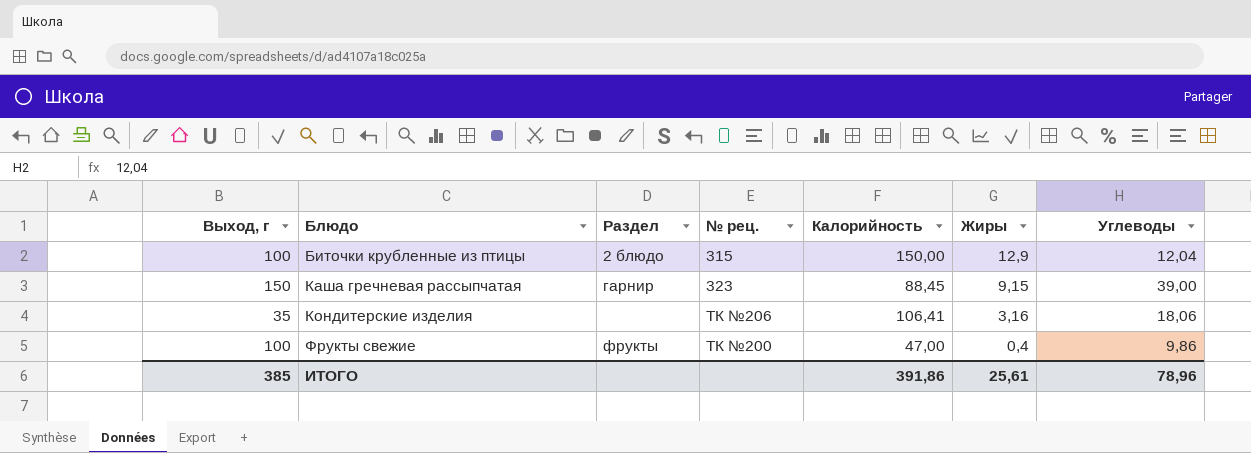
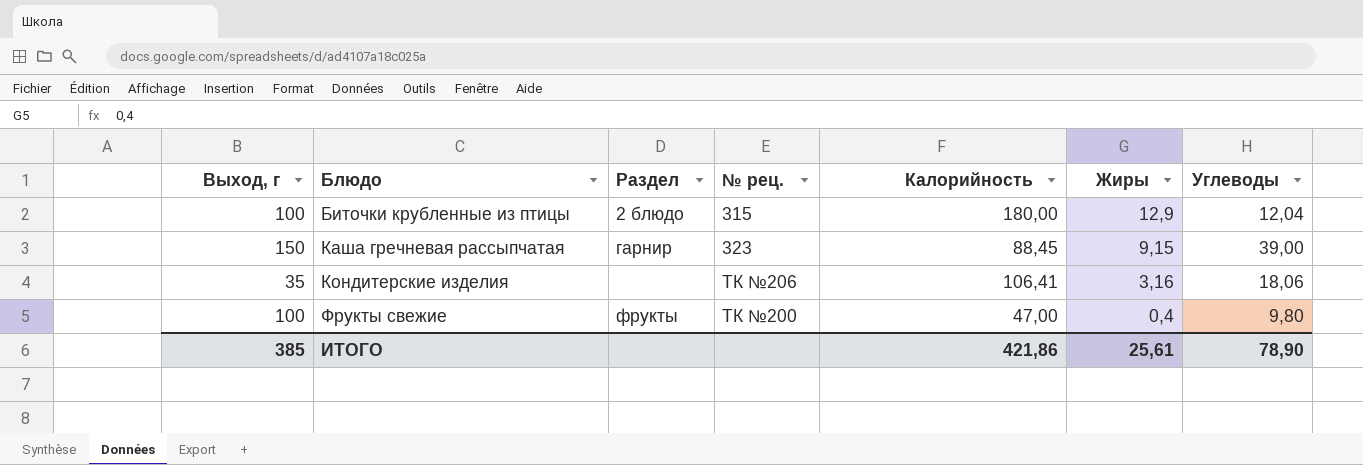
Биточки крубленные из птицы | Калорийность: 150,00 -> 180,00
Фрукты свежие | Углеводы: 9,86 -> 9,80
ИТОГО | Калорийность: 391,86 -> 421,86
ИТОГО | Углеводы: 78,96 -> 78,90

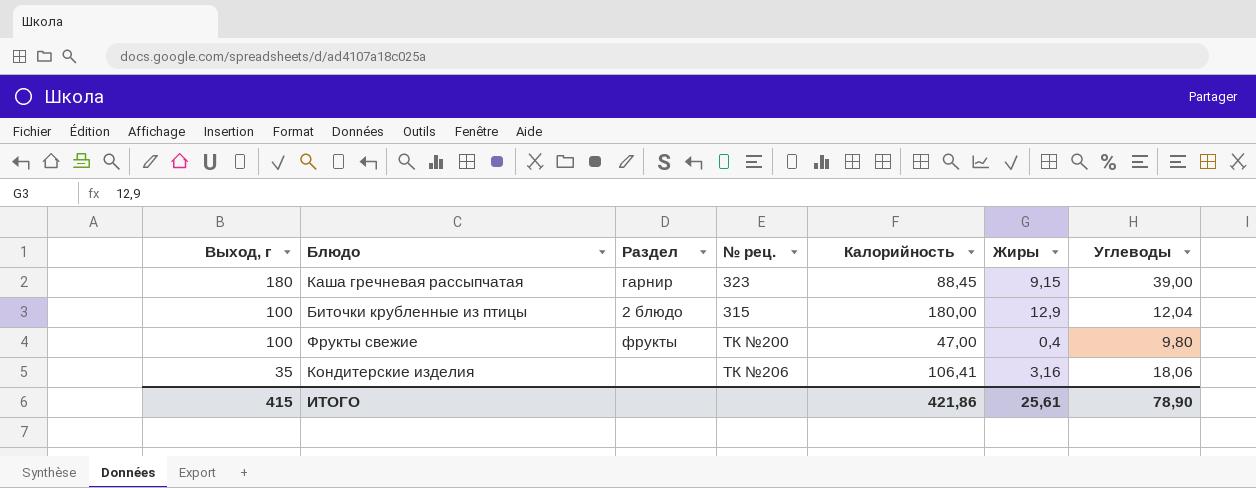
row order: Блюдо ascending -> Выход, г descending
Каша гречневая рассыпчатая | Выход, г: 150 -> 180
ИТОГО | Выход, г: 385 -> 415

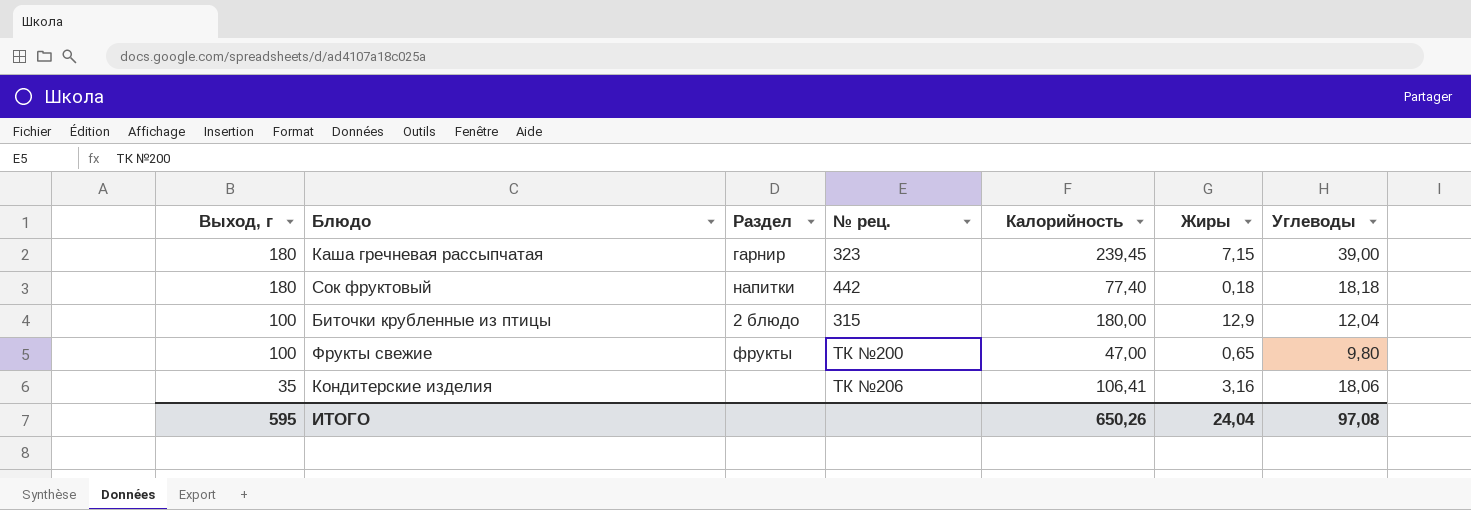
Каша гречневая рассыпчатая | Калорийность: 88,45 -> 239,45
Каша гречневая рассыпчатая | Жиры: 9,15 -> 7,15
row Сок фруктовый: none -> 180 | напитки | 442 | 77,40 | 0,18 | 18,18
Фрукты свежие | Жиры: 0,4 -> 0,65
ИТОГО | Выход, г: 415 -> 595
ИТОГО | Калорийность: 421,86 -> 650,26
ИТОГО | Жиры: 25,61 -> 24,04
ИТОГО | Углеводы: 78,90 -> 97,08

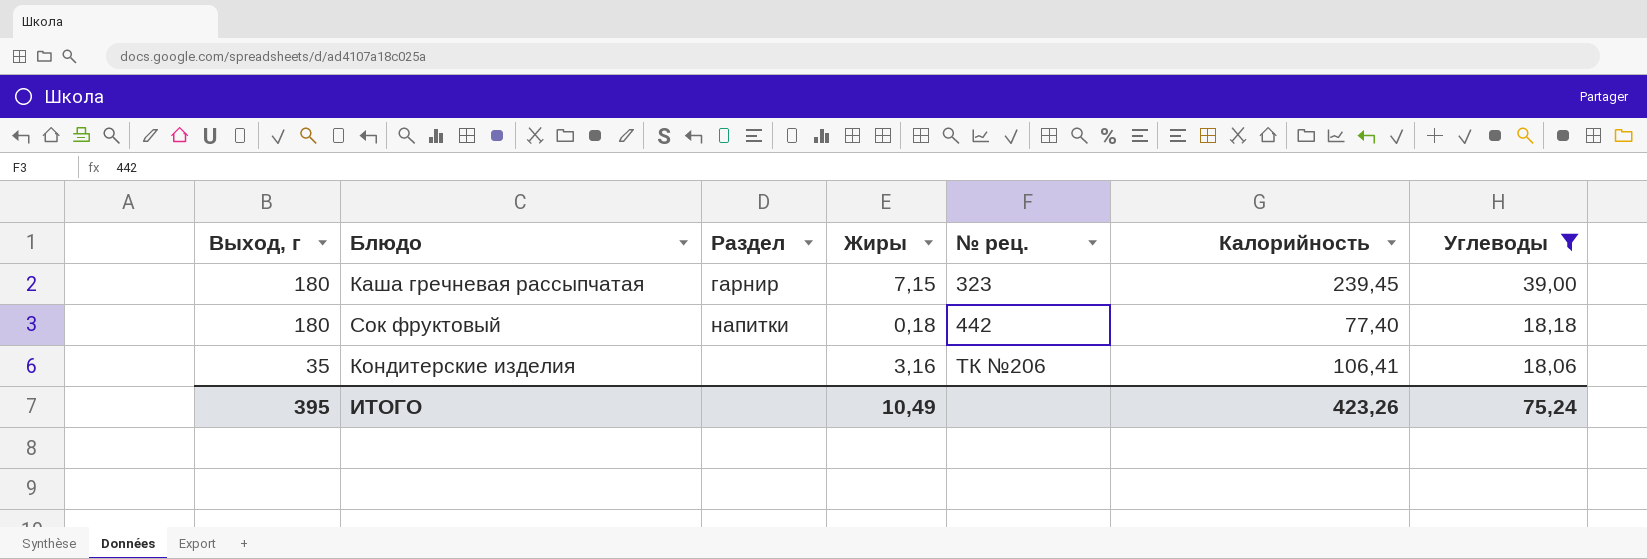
filter: none -> Углеводы >= 18,06
column Жиры | position: 6 -> 4
ИТОГО | Выход, г: 595 -> 395
ИТОГО | Жиры: 24,04 -> 10,49
ИТОГО | Калорийность: 650,26 -> 423,26
ИТОГО | Углеводы: 97,08 -> 75,24

